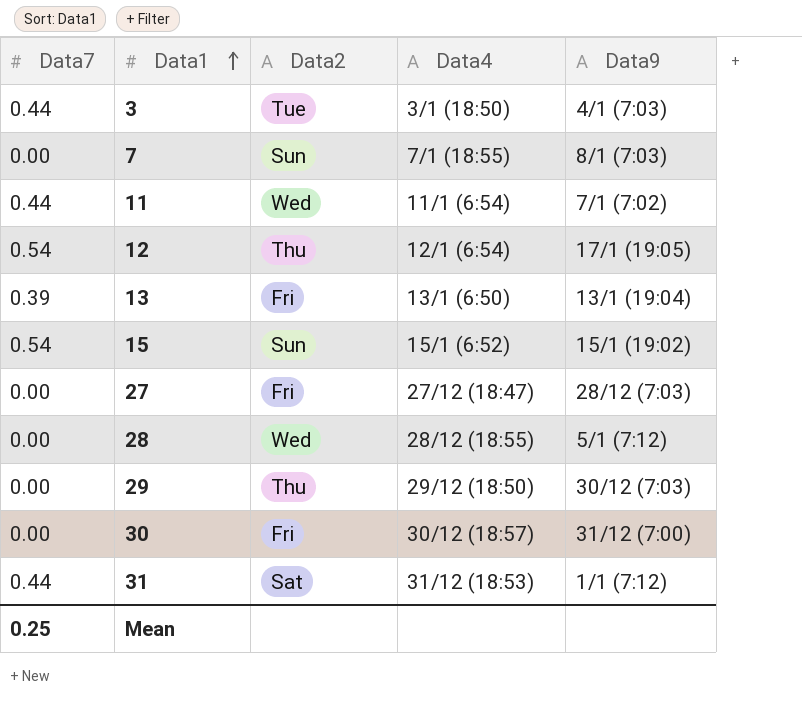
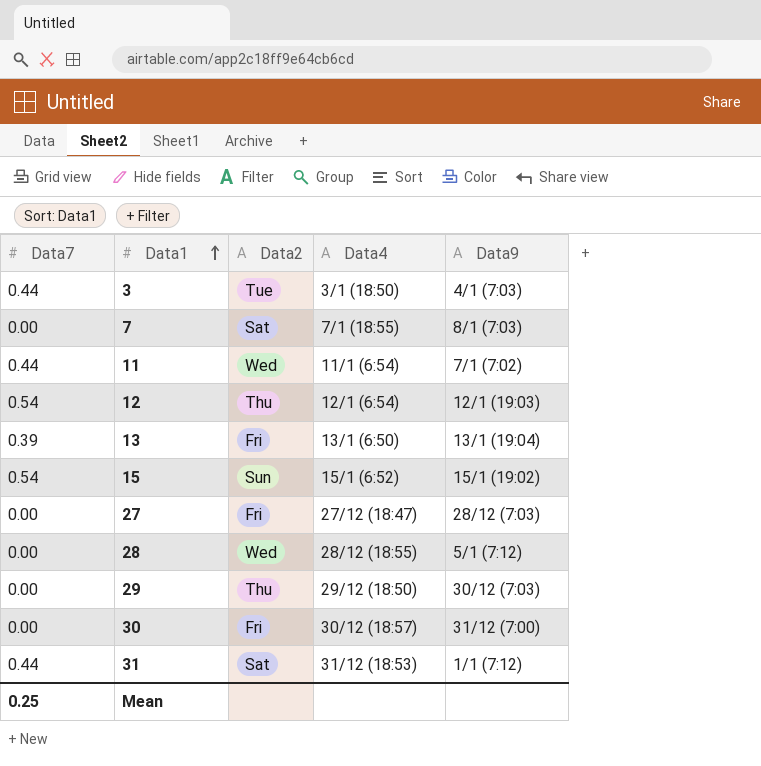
7 | Data2: Sun -> Sat
12 | Data9: 17/1 (19:05) -> 12/1 (19:03)

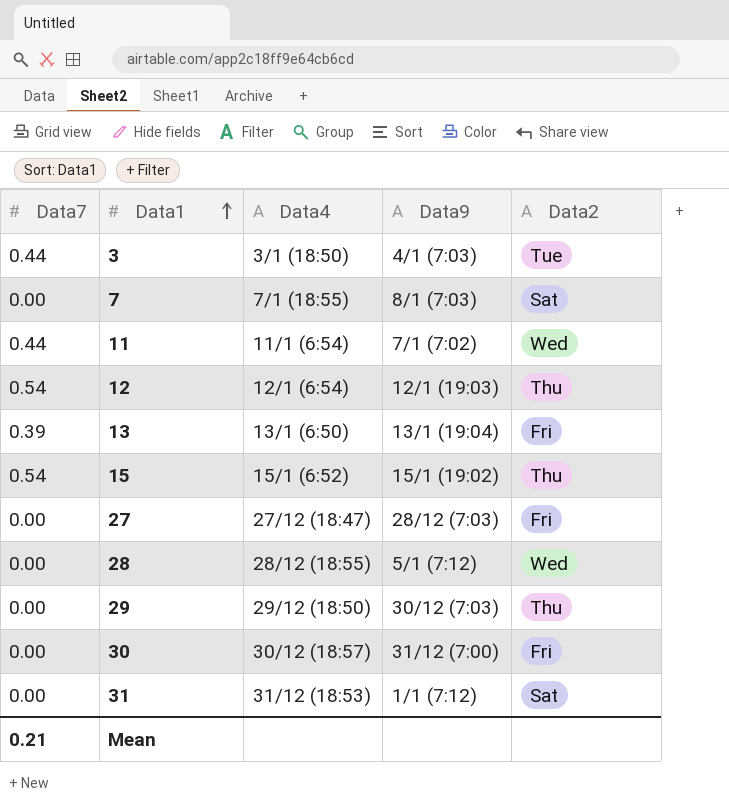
column Data2 | position: 3 -> 5
15 | Data2: Sun -> Thu
31 | Data7: 0.44 -> 0.00
Mean | Data7: 0.25 -> 0.21

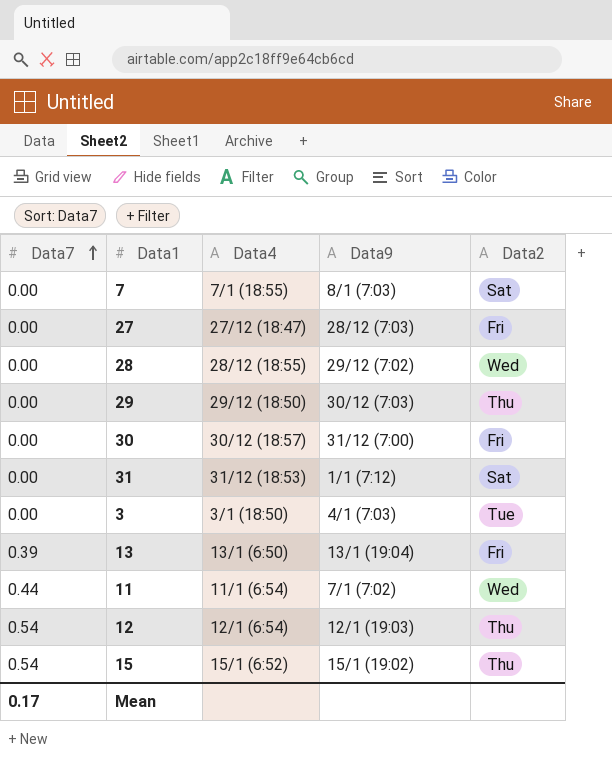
row order: Data1 ascending -> Data7 ascending
28 | Data9: 5/1 (7:12) -> 29/12 (7:02)
3 | Data7: 0.44 -> 0.00
Mean | Data7: 0.21 -> 0.17

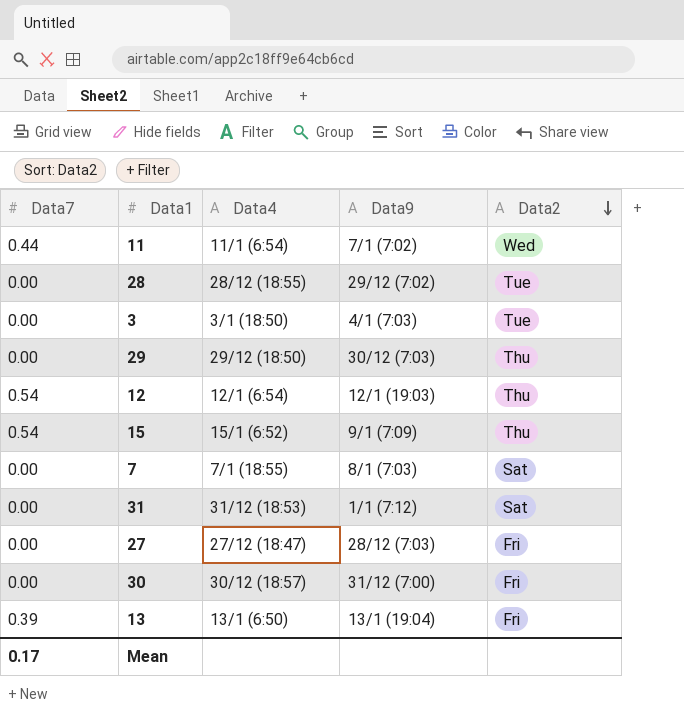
row order: Data7 ascending -> Data2 descending
28 | Data2: Wed -> Tue
15 | Data9: 15/1 (19:02) -> 9/1 (7:09)

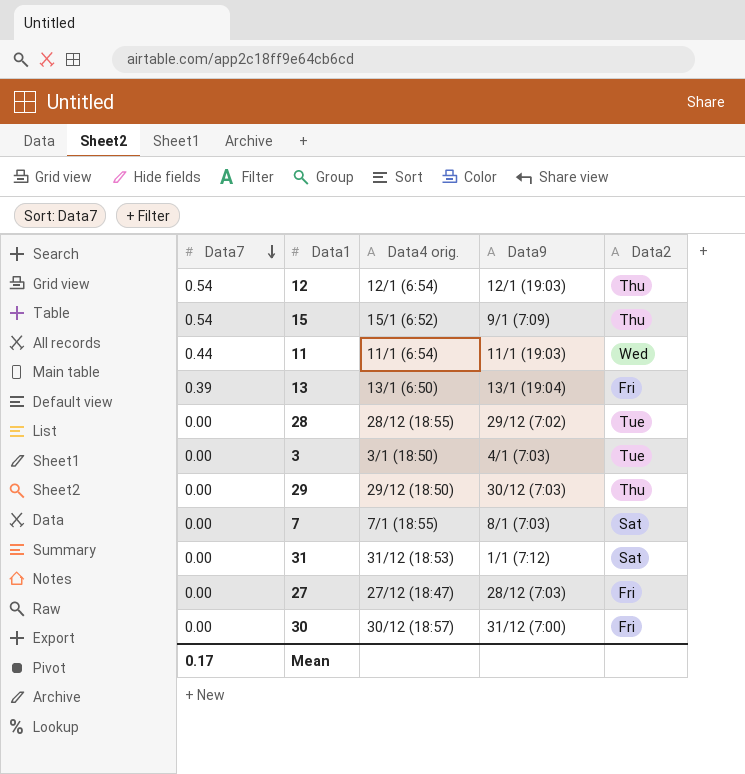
row order: Data2 descending -> Data7 descending
column name: Data4 -> Data4 orig.
11 | Data9: 7/1 (7:02) -> 11/1 (19:03)

